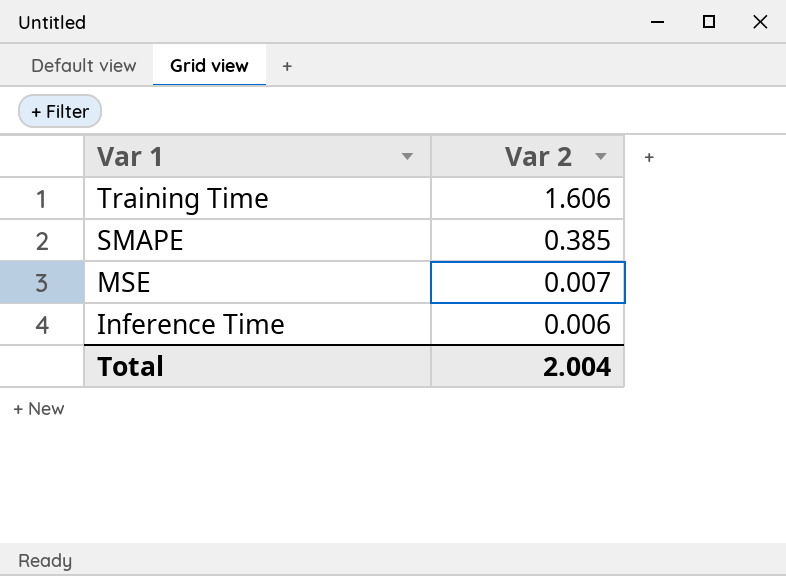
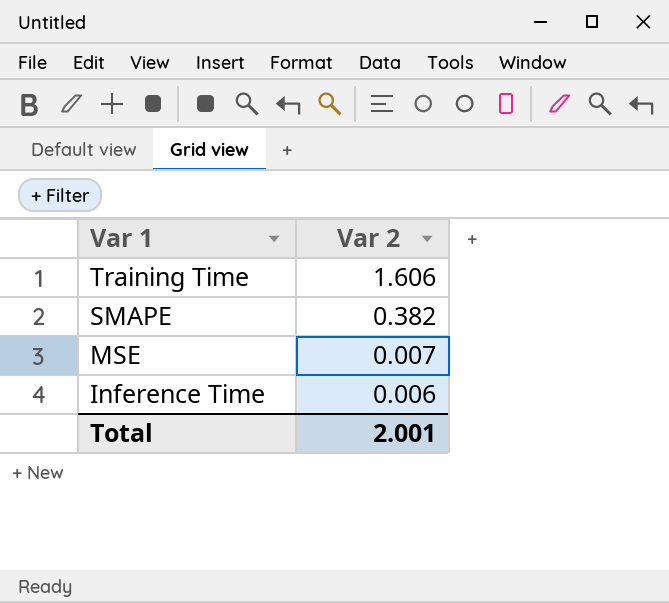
SMAPE | Var 2: 0.385 -> 0.382
Total | Var 2: 2.004 -> 2.001

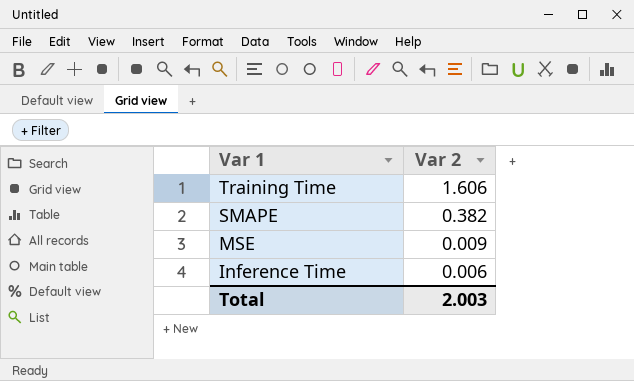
MSE | Var 2: 0.007 -> 0.009
Total | Var 2: 2.001 -> 2.003

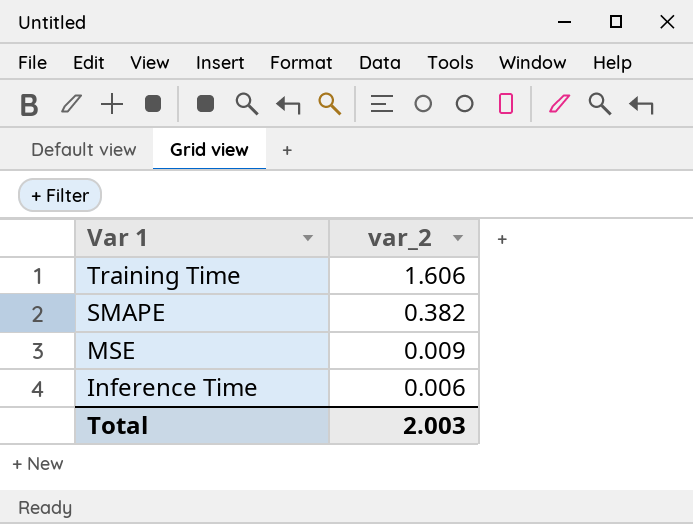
column name: Var 2 -> var_2

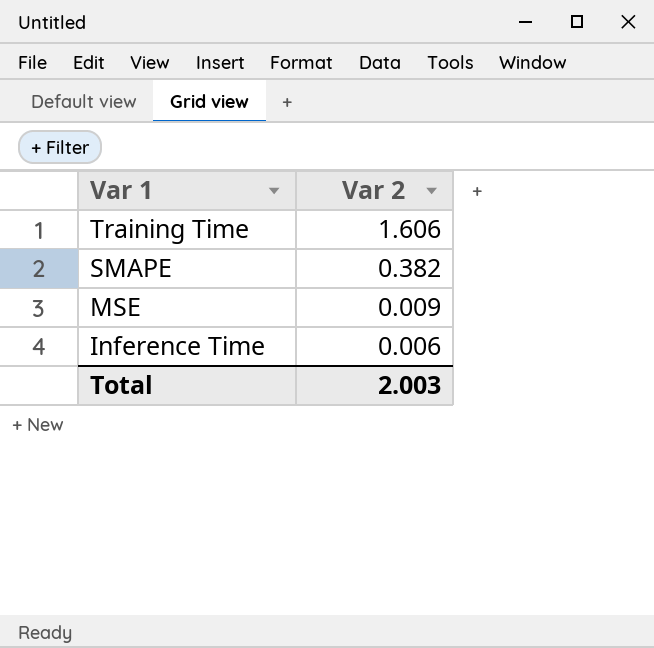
column name: var_2 -> Var 2

